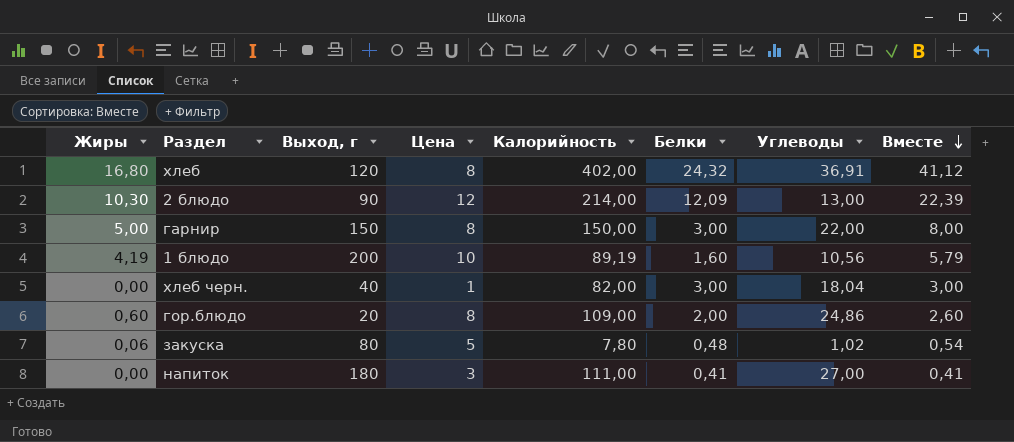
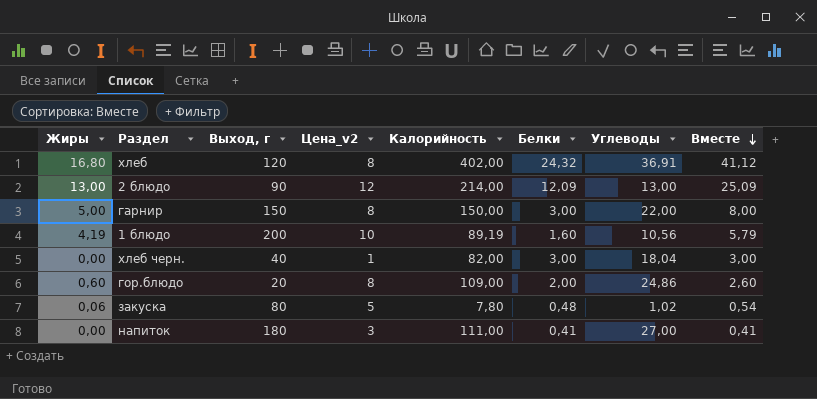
column name: Цена -> Цена_v2
2 блюдо | Жиры: 10,30 -> 13,00
2 блюдо | Вместе: 22,39 -> 25,09

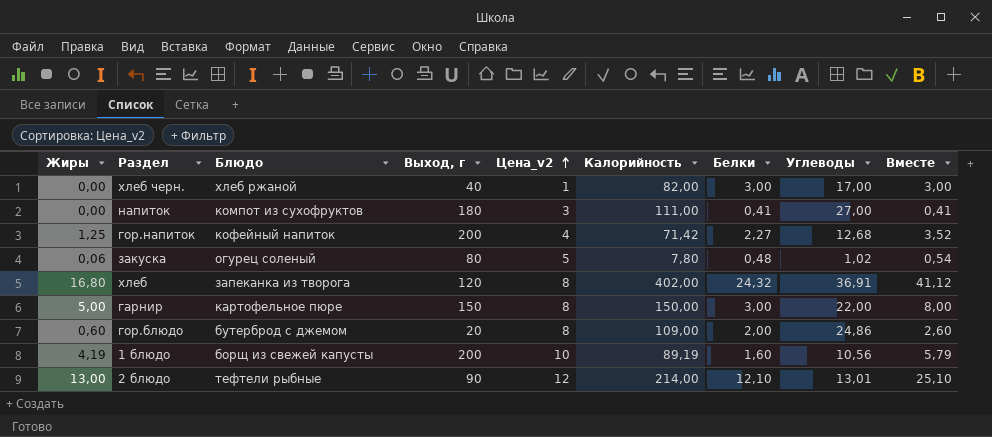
row order: Вместе descending -> Цена_v2 ascending
column Блюдо | position: none -> 3
хлеб черн. | Углеводы: 18,04 -> 17,00
row гор.напиток: none -> 1,25 | кофейный напиток | 200 | 4 | 71,42 | 2,27 | 12,68 | 3,52
2 блюдо | Белки: 12,09 -> 12,10
2 блюдо | Углеводы: 13,00 -> 13,01
2 блюдо | Вместе: 25,09 -> 25,10

